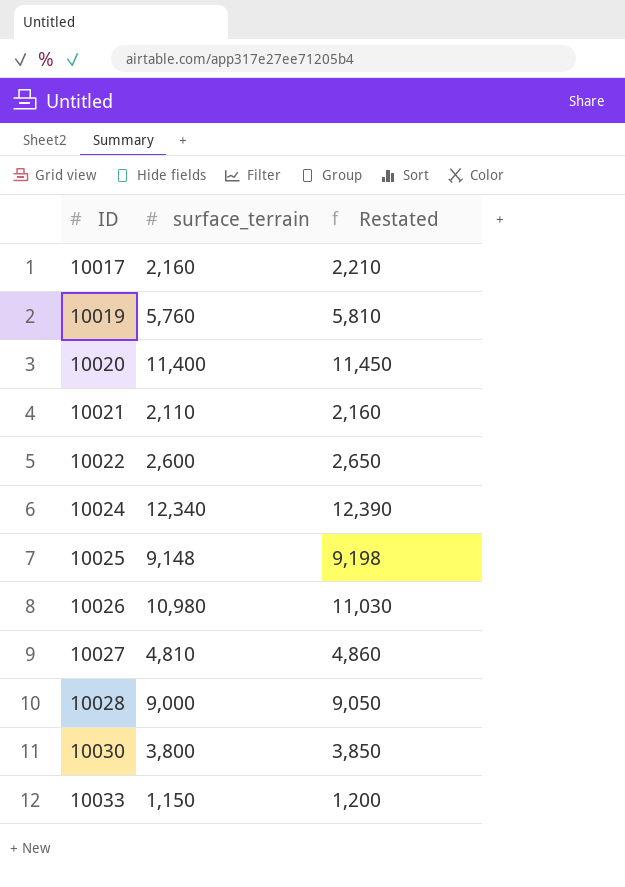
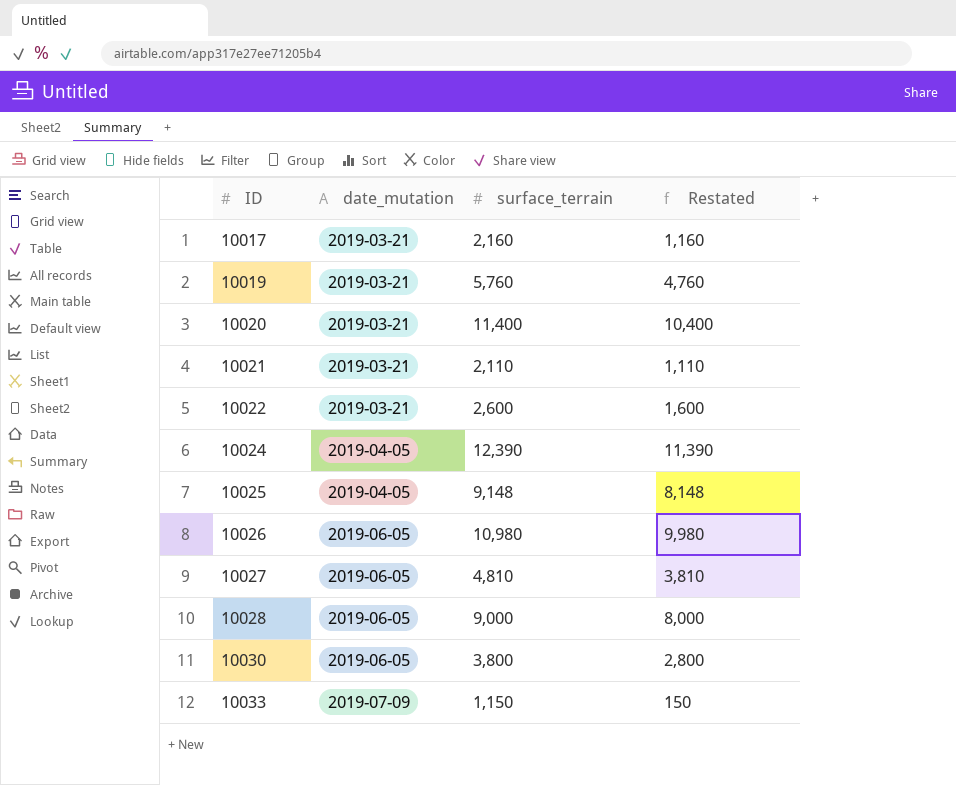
column date_mutation | position: none -> 2
column Restated | formula: [surface_terrain] + 50 -> [surface_terrain] - 1000
10024 | surface_terrain: 12,340 -> 12,390

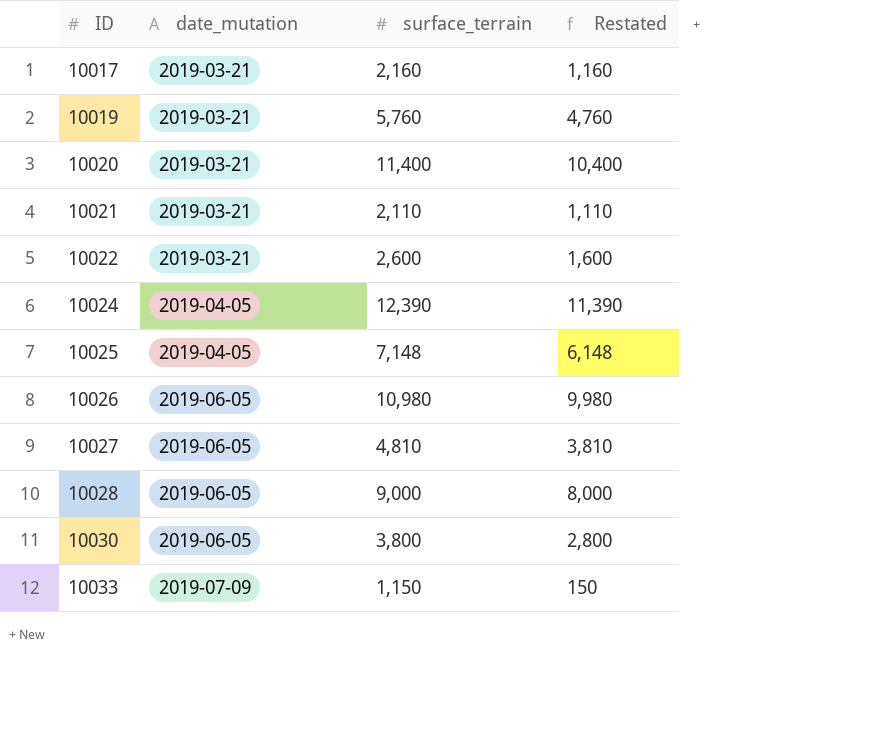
10025 | surface_terrain: 9,148 -> 7,148
10025 | Restated: 8,148 -> 6,148

